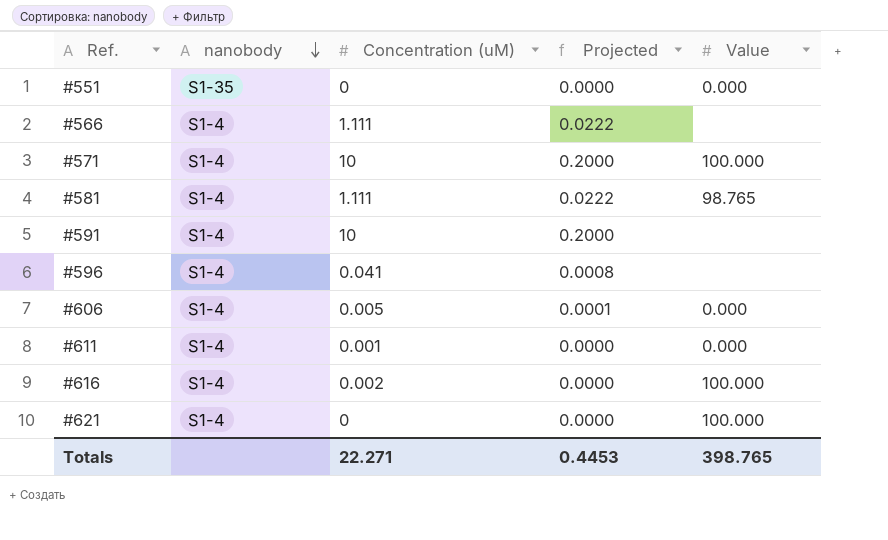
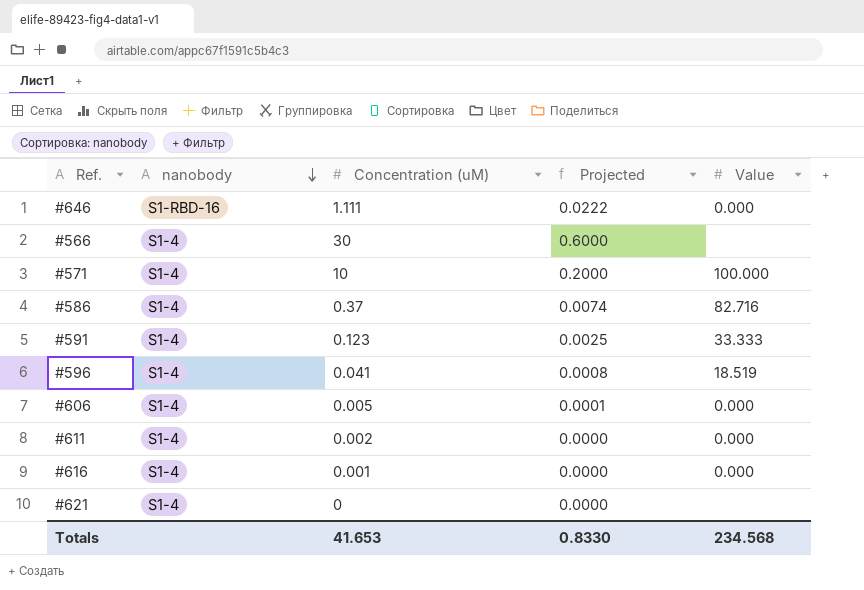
row #551: S1-35 | 0 | 0.0000 | 0.000 -> none
row #581: S1-4 | 1.111 | 0.0222 | 98.765 -> none
row #646: none -> S1-RBD-16 | 1.111 | 0.0222 | 0.000
#566 | Concentration (uM): 1.111 -> 30
#566 | Projected: 0.0222 -> 0.6000
row #586: none -> S1-4 | 0.37 | 0.0074 | 82.716
#591 | Concentration (uM): 10 -> 0.123
#591 | Projected: 0.2000 -> 0.0025
#591 | Value: none -> 33.333
#596 | Value: none -> 18.519
#611 | Concentration (uM): 0.001 -> 0.002
#616 | Concentration (uM): 0.002 -> 0.001
#616 | Value: 100.000 -> 0.000
#621 | Value: 100.000 -> none
Totals | Concentration (uM): 22.271 -> 41.653
Totals | Projected: 0.4453 -> 0.8330
Totals | Value: 398.765 -> 234.568

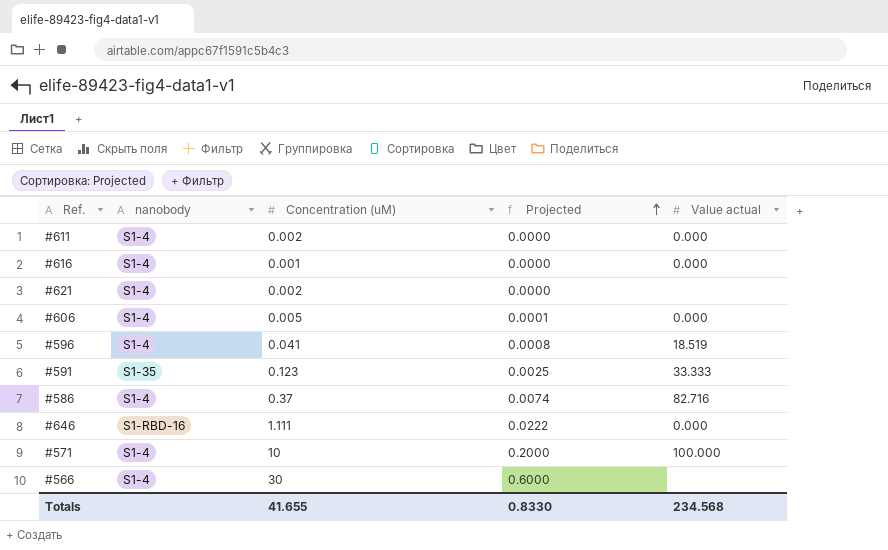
row order: nanobody descending -> Projected ascending
column name: Value -> Value actual
#621 | Concentration (uM): 0 -> 0.002
#591 | nanobody: S1-4 -> S1-35
Totals | Concentration (uM): 41.653 -> 41.655

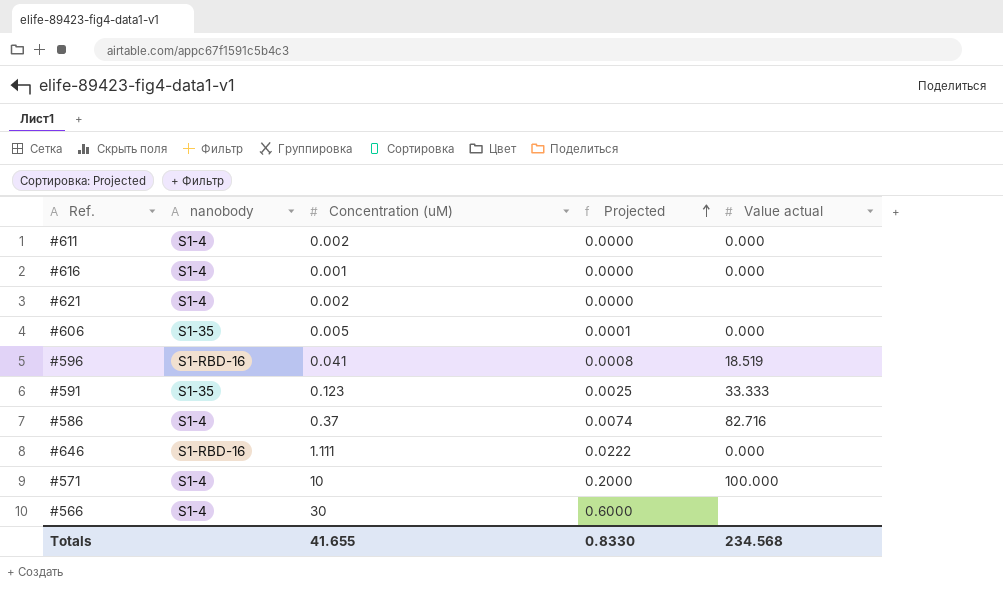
#606 | nanobody: S1-4 -> S1-35
#596 | nanobody: S1-4 -> S1-RBD-16

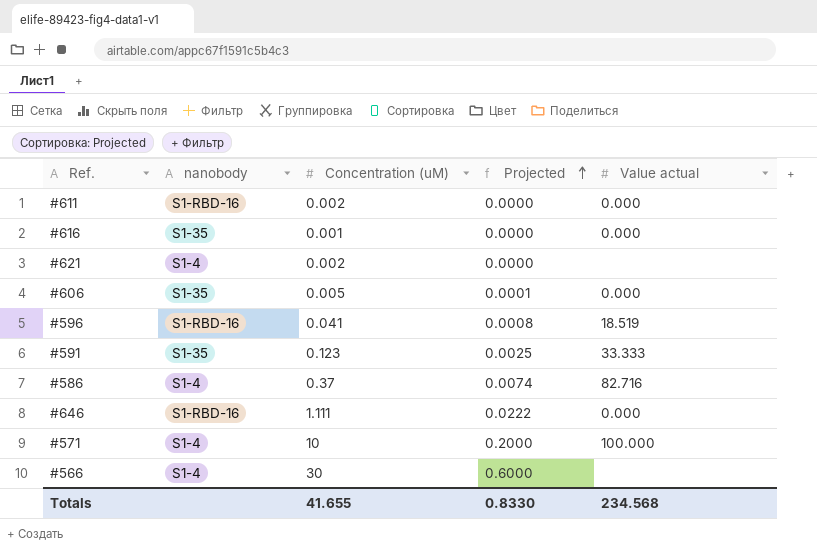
#611 | nanobody: S1-4 -> S1-RBD-16
#616 | nanobody: S1-4 -> S1-35

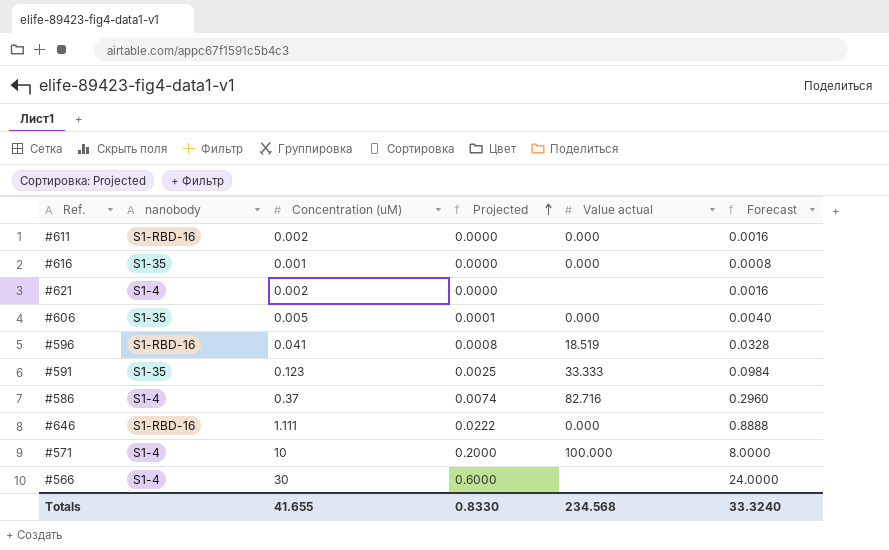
column Forecast | formula: none -> [Concentration (uM)] * 0.8

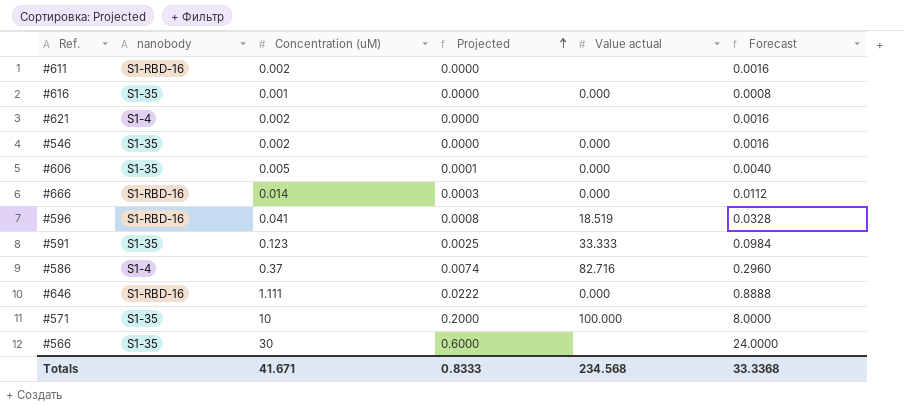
#611 | Value actual: 0.000 -> none
row #546: none -> S1-35 | 0.002 | 0.0000 | 0.000 | 0.0016
row #666: none -> S1-RBD-16 | 0.014 | 0.0003 | 0.000 | 0.0112
#571 | nanobody: S1-4 -> S1-35
#566 | nanobody: S1-4 -> S1-35
Totals | Concentration (uM): 41.655 -> 41.671
Totals | Projected: 0.8330 -> 0.8333
Totals | Forecast: 33.3240 -> 33.3368

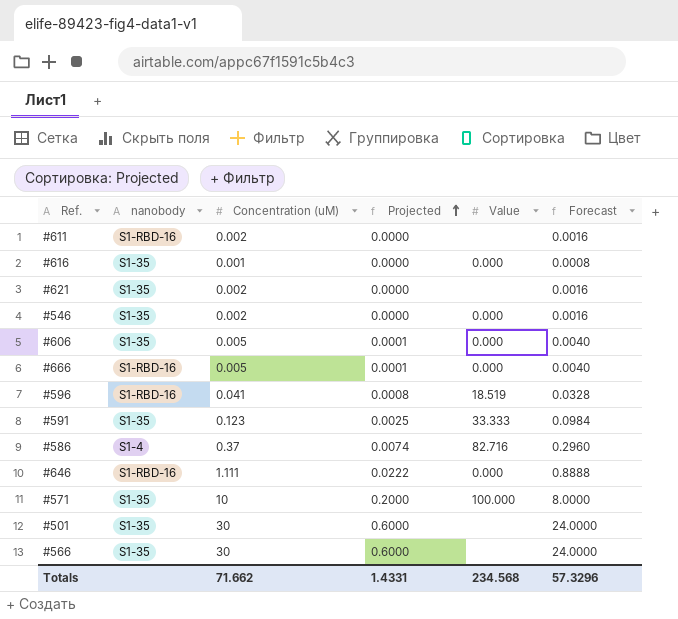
column name: Value actual -> Value
#621 | nanobody: S1-4 -> S1-35
#666 | Concentration (uM): 0.014 -> 0.005
#666 | Projected: 0.0003 -> 0.0001
#666 | Forecast: 0.0112 -> 0.0040
row #501: none -> S1-35 | 30 | 0.6000 | none | 24.0000
Totals | Concentration (uM): 41.671 -> 71.662
Totals | Projected: 0.8333 -> 1.4331
Totals | Forecast: 33.3368 -> 57.3296

